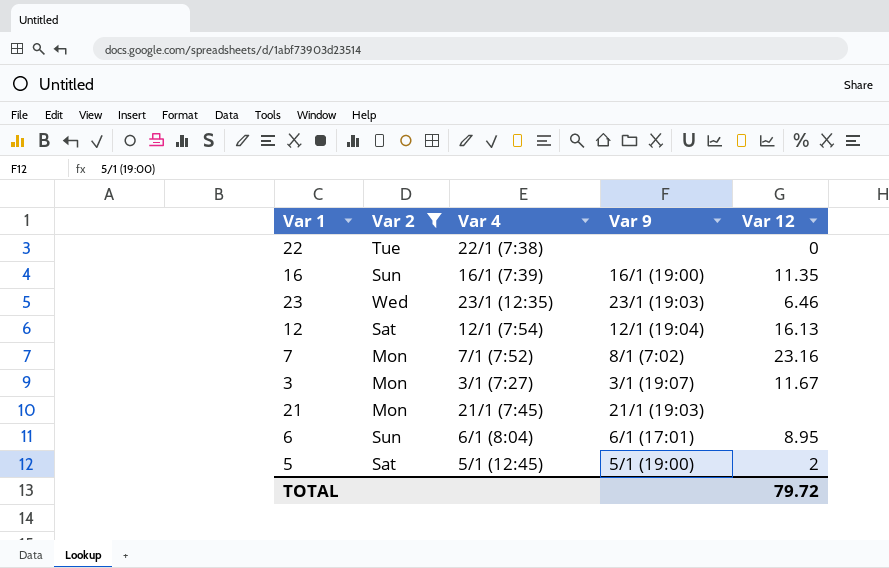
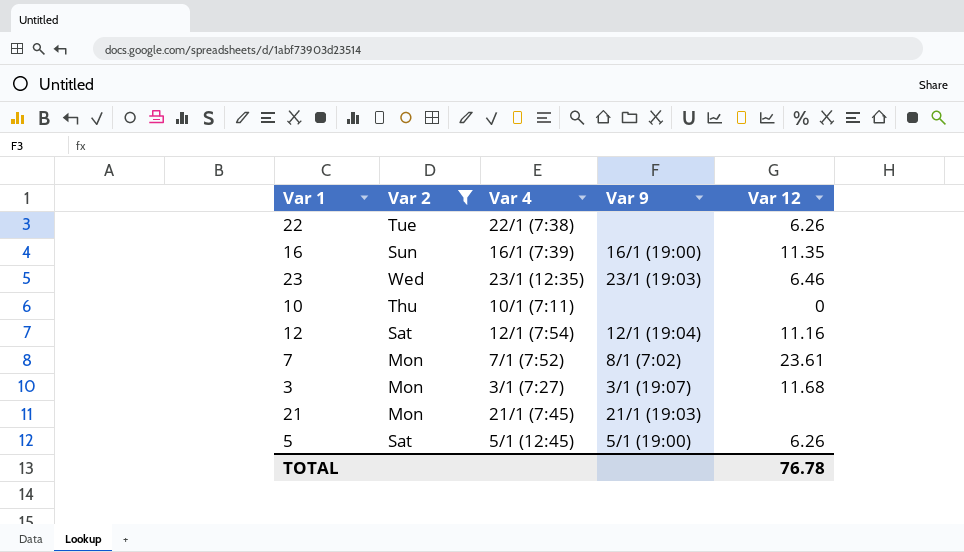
row 6: Sun | 6/1 (8:04) | 6/1 (17:01) | 8.95 -> none
22 | Var 12: 0 -> 6.26
row 10: none -> Thu | 10/1 (7:11) | none | 0
12 | Var 12: 16.13 -> 11.16
7 | Var 12: 23.16 -> 23.61
3 | Var 12: 11.67 -> 11.68
5 | Var 12: 2 -> 6.26
TOTAL | Var 12: 79.72 -> 76.78

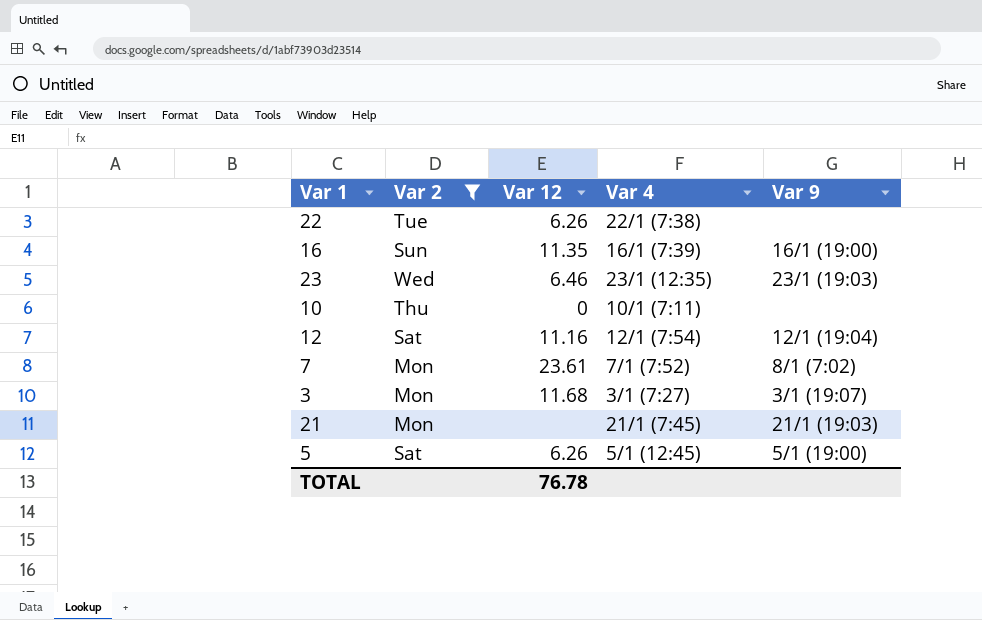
column Var 12 | position: 5 -> 3

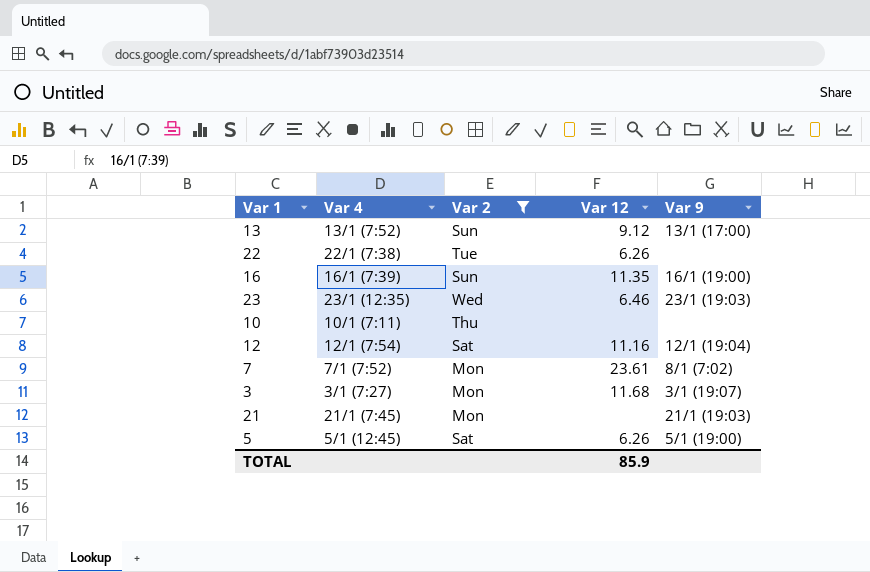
column Var 4 | position: 4 -> 2
row 13: none -> 13/1 (7:52) | Sun | 9.12 | 13/1 (17:00)
10 | Var 12: 0 -> none
TOTAL | Var 12: 76.78 -> 85.9

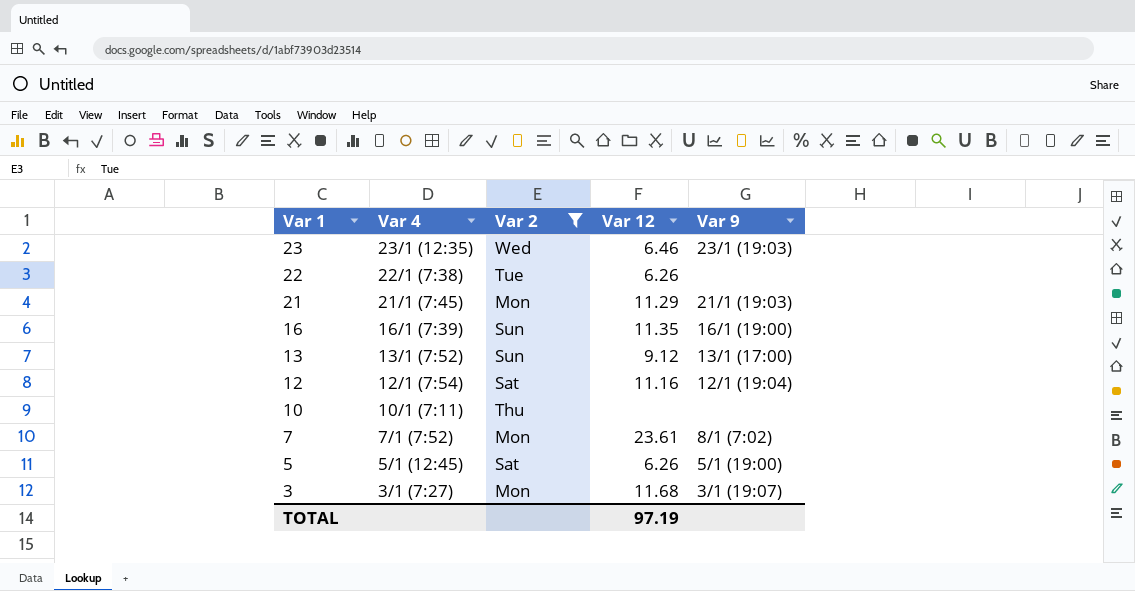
row order: none -> Var 1 descending
21 | Var 12: none -> 11.29
TOTAL | Var 12: 85.9 -> 97.19

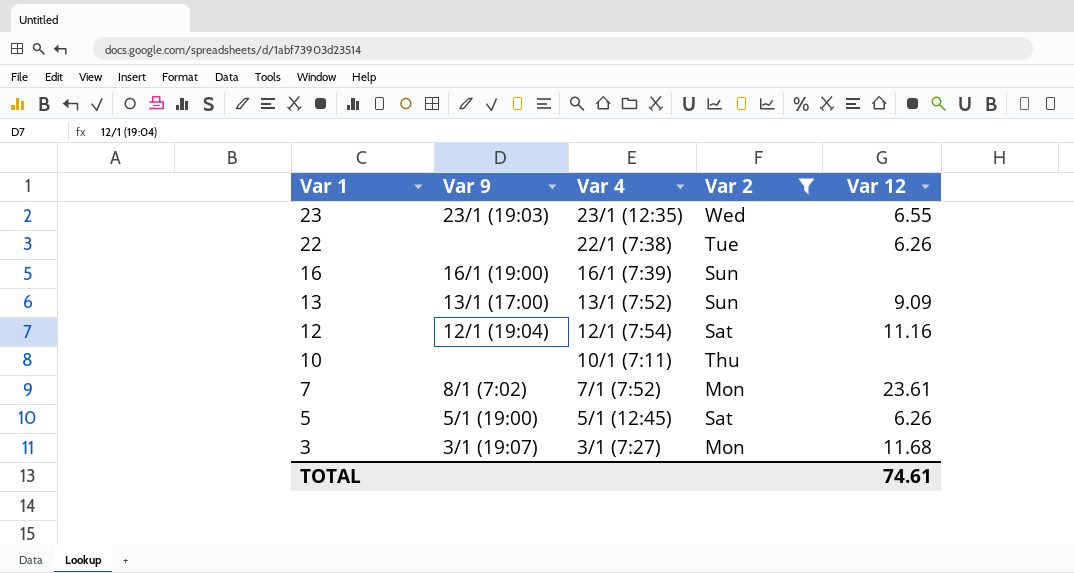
column Var 9 | position: 5 -> 2
row 21: 21/1 (7:45) | Mon | 11.29 | 21/1 (19:03) -> none
23 | Var 12: 6.46 -> 6.55
16 | Var 12: 11.35 -> none
13 | Var 12: 9.12 -> 9.09
TOTAL | Var 12: 97.19 -> 74.61

